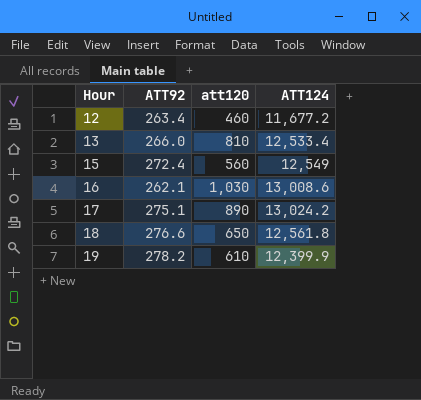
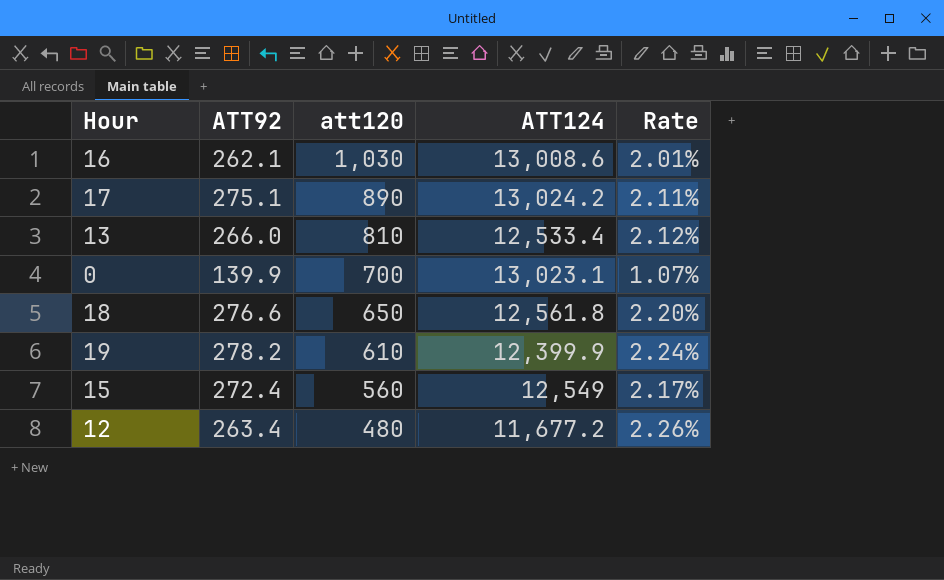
row order: Hour ascending -> att120 descending
column Rate | formula: none -> [ATT92] / [ATT124]
row 0: none -> 139.9 | 700 | 13,023.1 | 1.07%
12 | att120: 460 -> 480

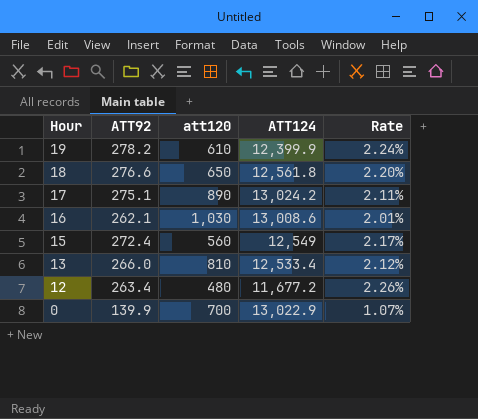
row order: att120 descending -> Hour descending
0 | ATT124: 13,023.1 -> 13,022.9

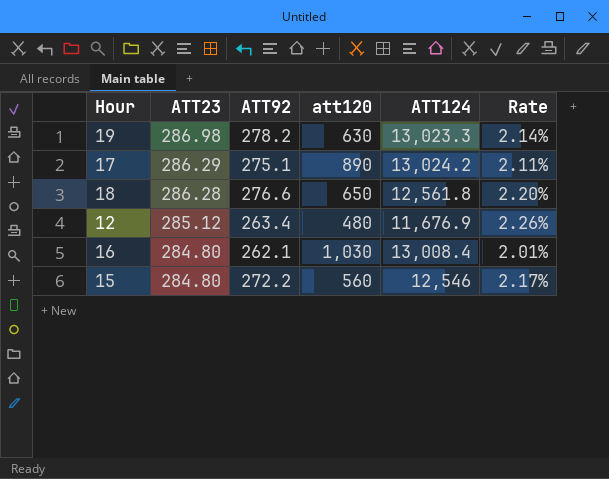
row order: Hour descending -> ATT23 descending
column ATT23 | position: none -> 2
row 13: 266.0 | 810 | 12,533.4 | 2.12% -> none
row 0: 139.9 | 700 | 13,022.9 | 1.07% -> none
19 | att120: 610 -> 630
19 | ATT124: 12,399.9 -> 13,023.3
19 | Rate: 2.24% -> 2.14%
12 | ATT124: 11,677.2 -> 11,676.9
16 | ATT124: 13,008.6 -> 13,008.4
15 | ATT92: 272.4 -> 272.2
15 | ATT124: 12,549 -> 12,546

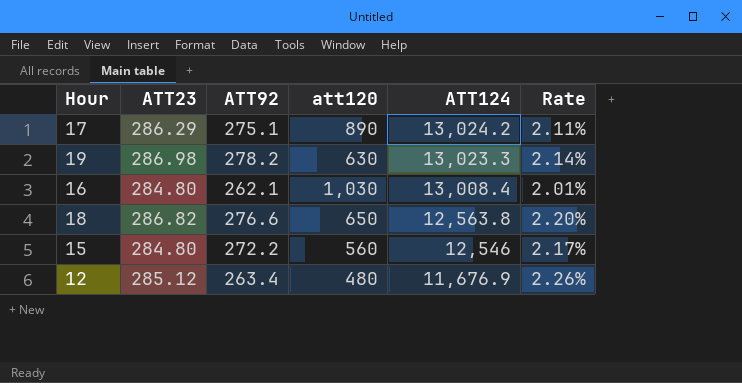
row order: ATT23 descending -> ATT124 descending
18 | ATT23: 286.28 -> 286.82
18 | ATT124: 12,561.8 -> 12,563.8

